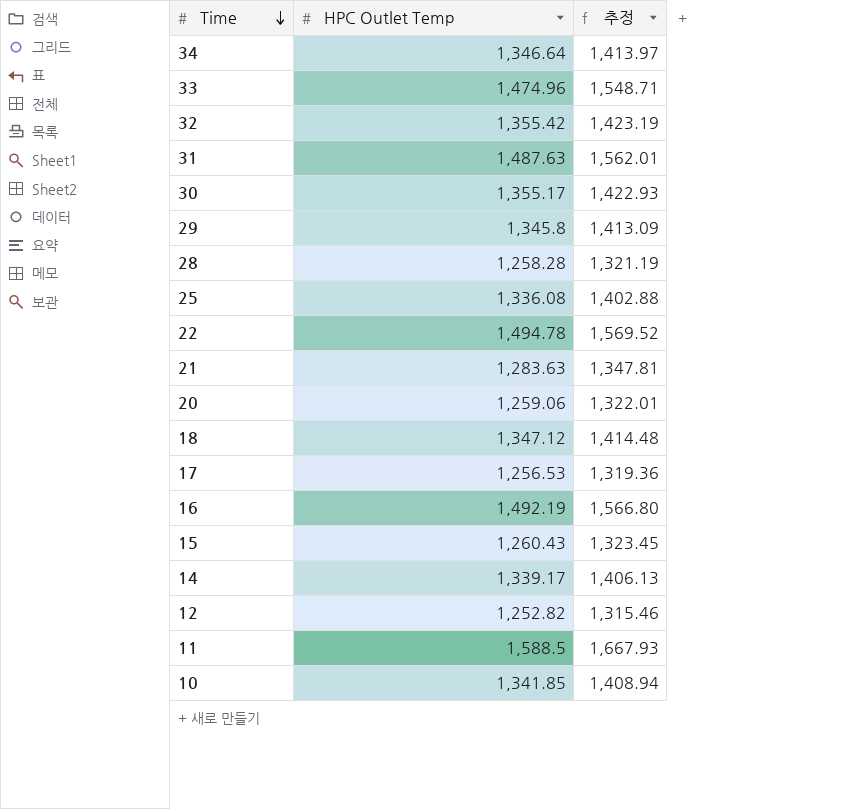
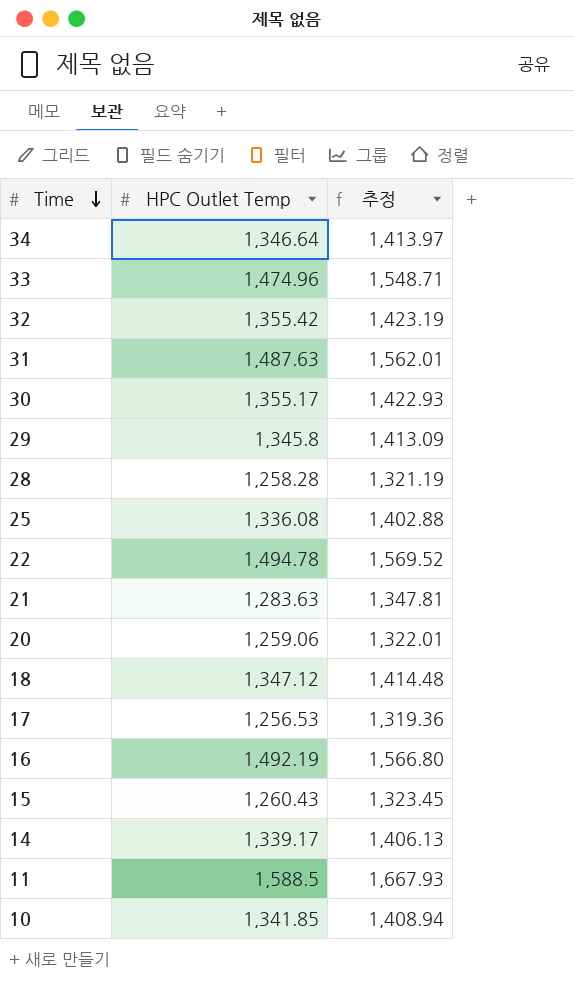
row 12: 1,252.82 | 1,315.46 -> none

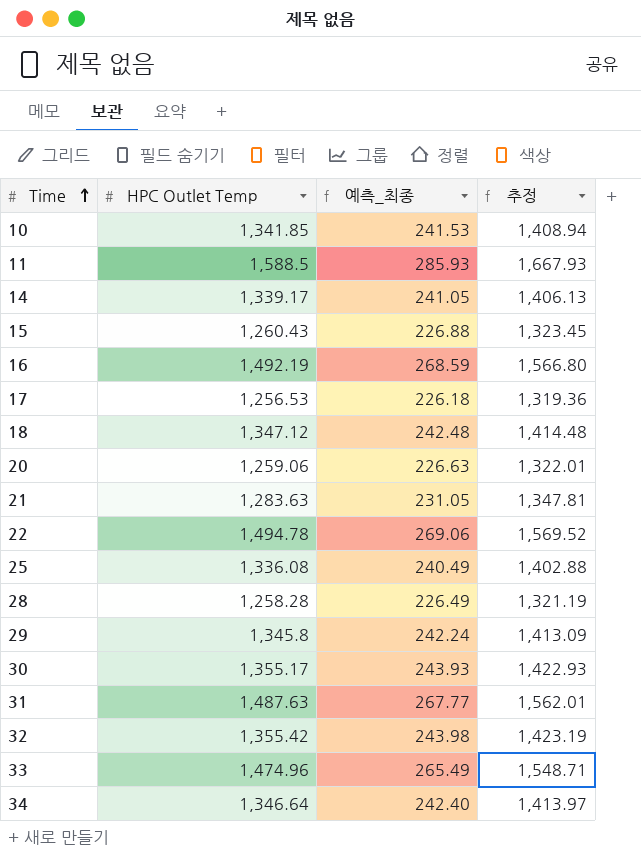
row order: Time descending -> Time ascending
column 예측_최종 | formula: none -> [HPC Outlet Temp] * 0.18

